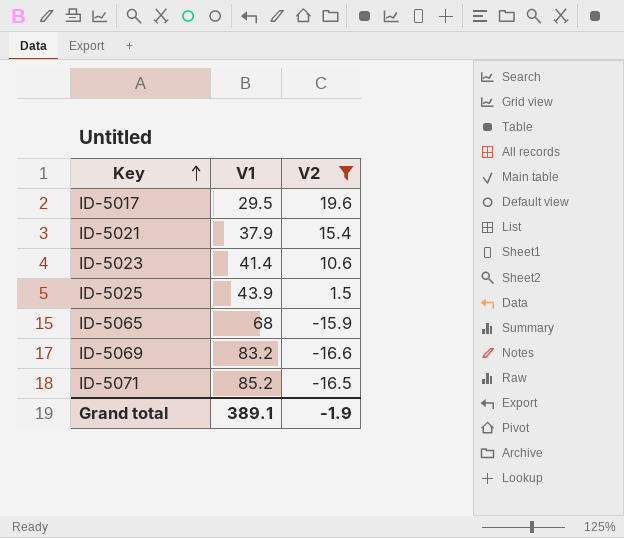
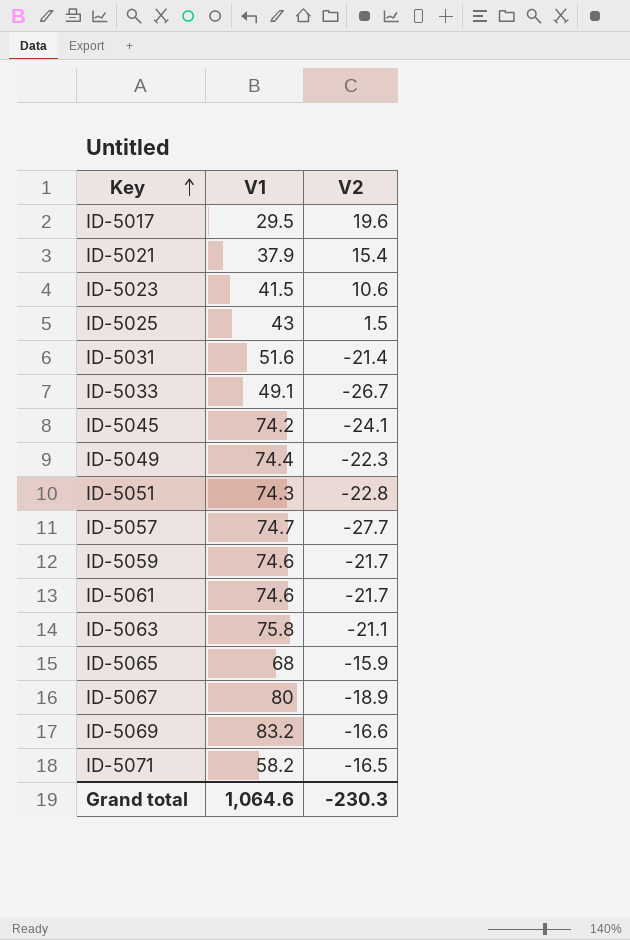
filter: V2 >= -16.6 -> none
ID-5023 | V1: 41.4 -> 41.5
ID-5025 | V1: 43.9 -> 43
ID-5071 | V1: 85.2 -> 58.2
Grand total | V1: 389.1 -> 1,064.6
Grand total | V2: -1.9 -> -230.3

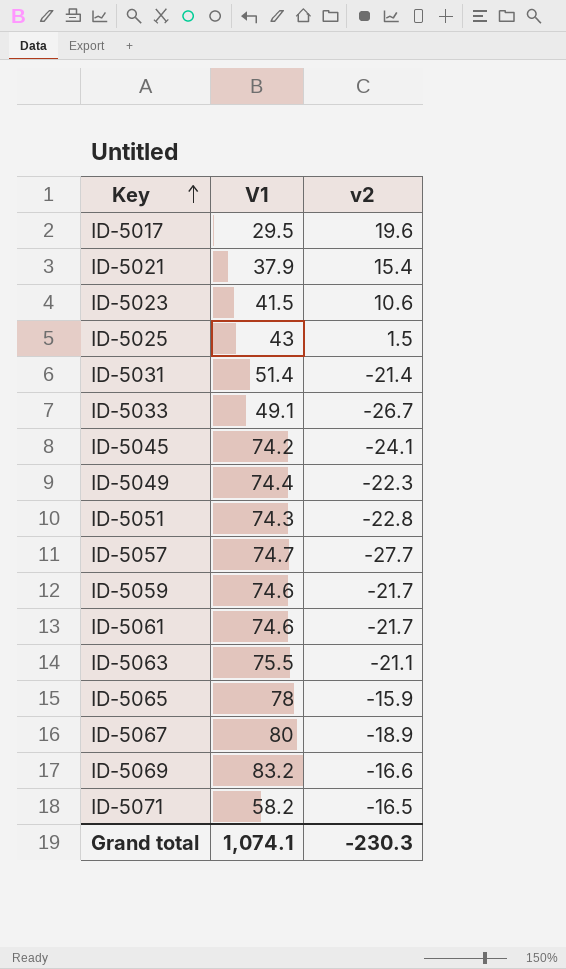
column name: V2 -> v2
ID-5031 | V1: 51.6 -> 51.4
ID-5063 | V1: 75.8 -> 75.5
ID-5065 | V1: 68 -> 78
Grand total | V1: 1,064.6 -> 1,074.1

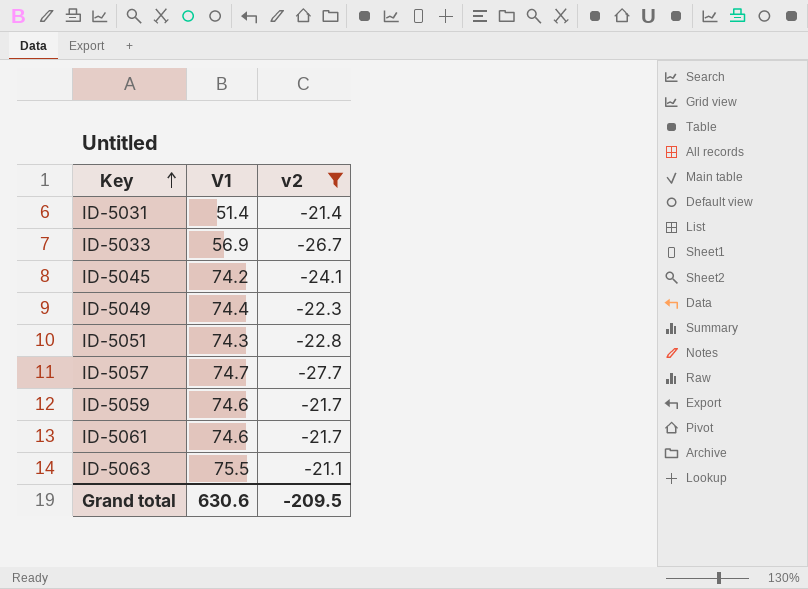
filter: none -> v2 <= -21.1
ID-5033 | V1: 49.1 -> 56.9
Grand total | V1: 1,074.1 -> 630.6
Grand total | v2: -230.3 -> -209.5

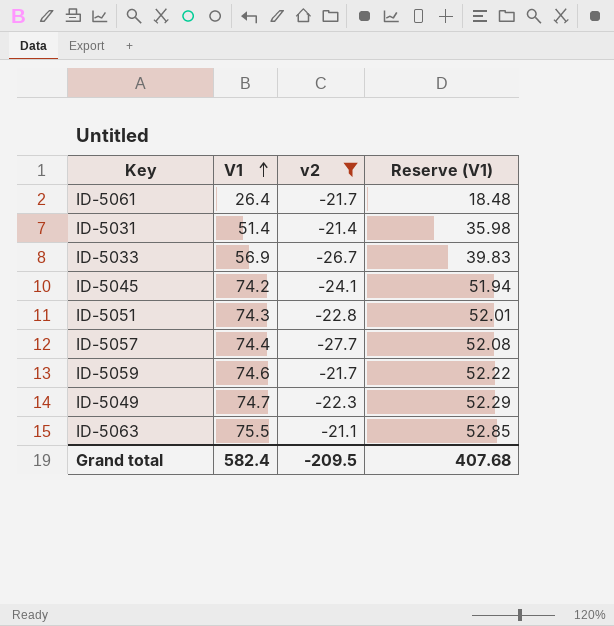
row order: Key ascending -> V1 ascending
column Reserve (V1) | formula: none -> [V1] * 0.7
ID-5061 | V1: 74.6 -> 26.4
ID-5057 | V1: 74.7 -> 74.4
ID-5049 | V1: 74.4 -> 74.7
Grand total | V1: 630.6 -> 582.4

